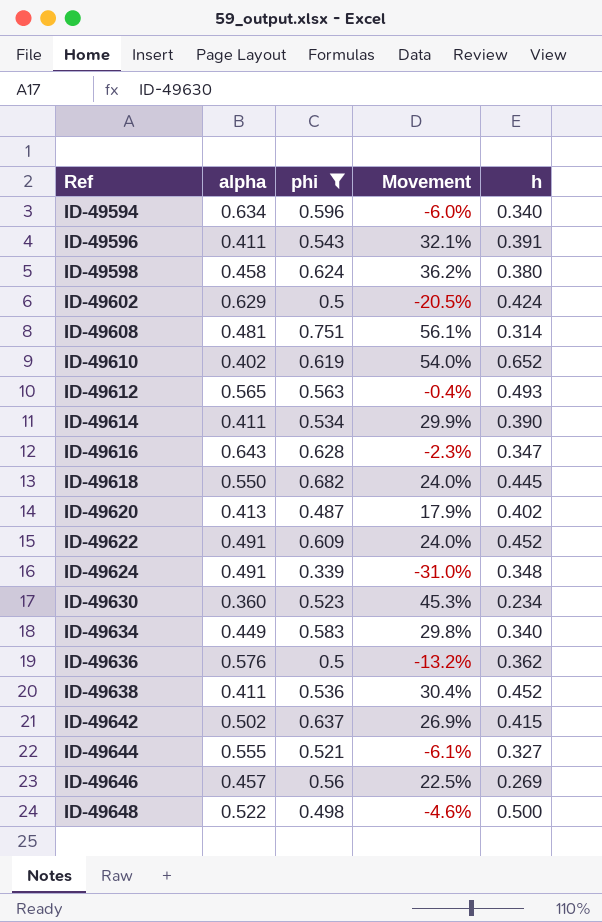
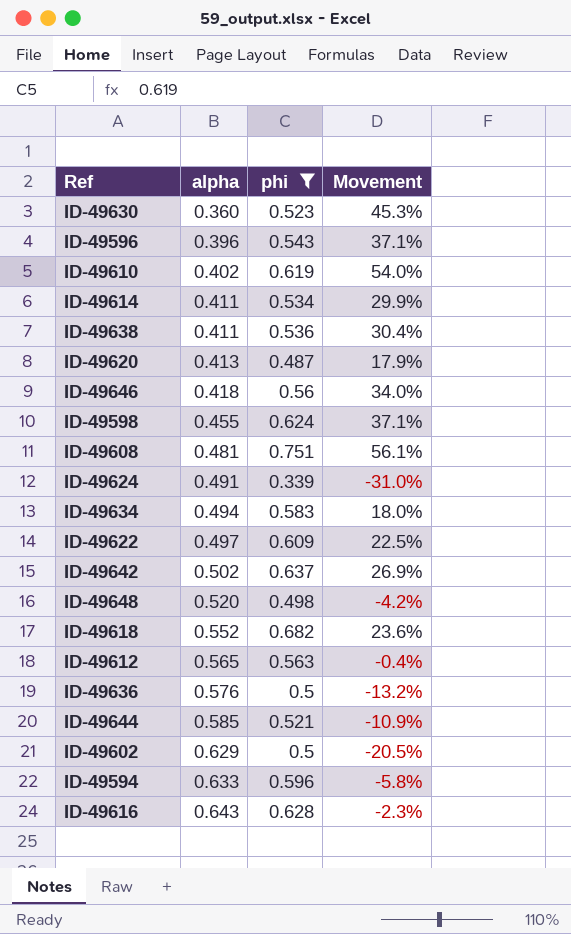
row order: Ref ascending -> alpha ascending
column h | position: 5 -> none
ID-49596 | alpha: 0.411 -> 0.396
ID-49596 | Movement: 32.1% -> 37.1%
ID-49646 | alpha: 0.457 -> 0.418
ID-49646 | Movement: 22.5% -> 34.0%
ID-49598 | alpha: 0.458 -> 0.455
ID-49598 | Movement: 36.2% -> 37.1%
ID-49634 | alpha: 0.449 -> 0.494
ID-49634 | Movement: 29.8% -> 18.0%
ID-49622 | alpha: 0.491 -> 0.497
ID-49622 | Movement: 24.0% -> 22.5%
ID-49648 | alpha: 0.522 -> 0.520
ID-49648 | Movement: -4.6% -> -4.2%
ID-49618 | alpha: 0.550 -> 0.552
ID-49618 | Movement: 24.0% -> 23.6%
ID-49644 | alpha: 0.555 -> 0.585
ID-49644 | Movement: -6.1% -> -10.9%
ID-49594 | alpha: 0.634 -> 0.633
ID-49594 | Movement: -6.0% -> -5.8%

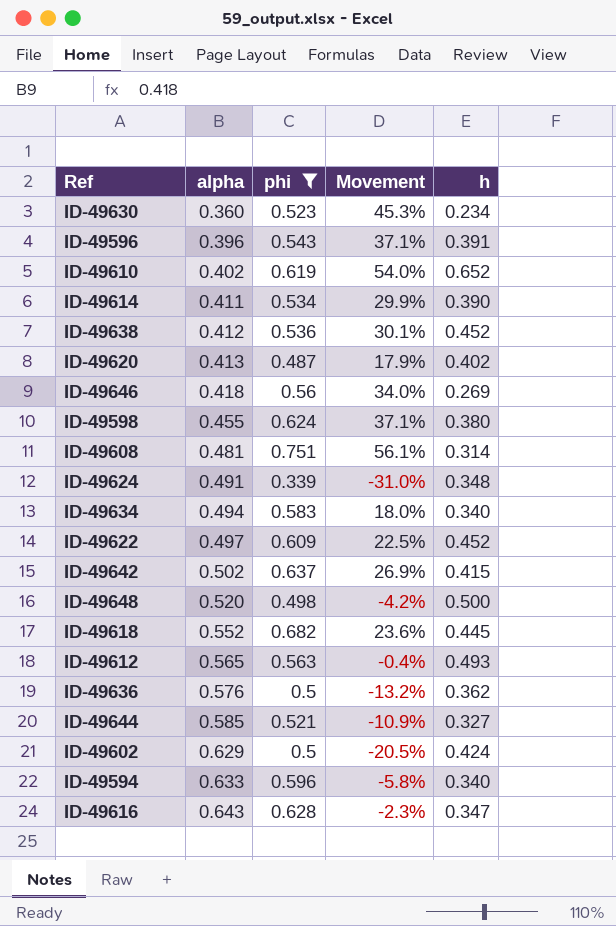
column h | position: none -> 5
ID-49638 | alpha: 0.411 -> 0.412
ID-49638 | Movement: 30.4% -> 30.1%

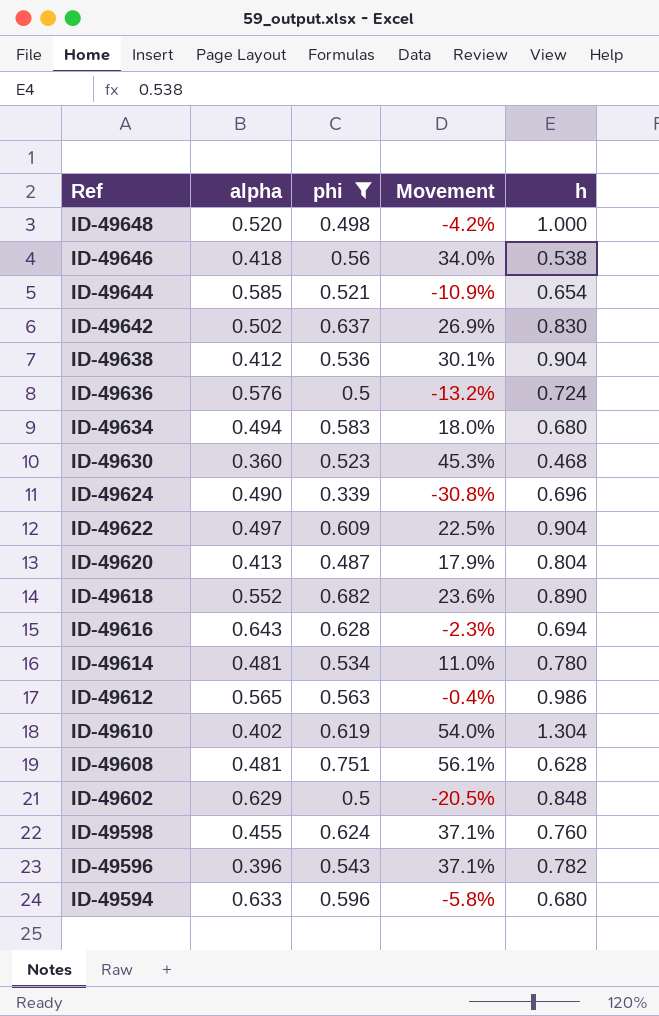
row order: alpha ascending -> Ref descending
ID-49648 | h: 0.500 -> 1.000
ID-49646 | h: 0.269 -> 0.538
ID-49644 | h: 0.327 -> 0.654
ID-49642 | h: 0.415 -> 0.830
ID-49638 | h: 0.452 -> 0.904
ID-49636 | h: 0.362 -> 0.724
ID-49634 | h: 0.340 -> 0.680
ID-49630 | h: 0.234 -> 0.468
ID-49624 | alpha: 0.491 -> 0.490
ID-49624 | Movement: -31.0% -> -30.8%
ID-49624 | h: 0.348 -> 0.696
ID-49622 | h: 0.452 -> 0.904
ID-49620 | h: 0.402 -> 0.804
ID-49618 | h: 0.445 -> 0.890
ID-49616 | h: 0.347 -> 0.694
ID-49614 | alpha: 0.411 -> 0.481
ID-49614 | Movement: 29.9% -> 11.0%
ID-49614 | h: 0.390 -> 0.780
ID-49612 | h: 0.493 -> 0.986
ID-49610 | h: 0.652 -> 1.304
ID-49608 | h: 0.314 -> 0.628
ID-49602 | h: 0.424 -> 0.848
ID-49598 | h: 0.380 -> 0.760
ID-49596 | h: 0.391 -> 0.782
ID-49594 | h: 0.340 -> 0.680

